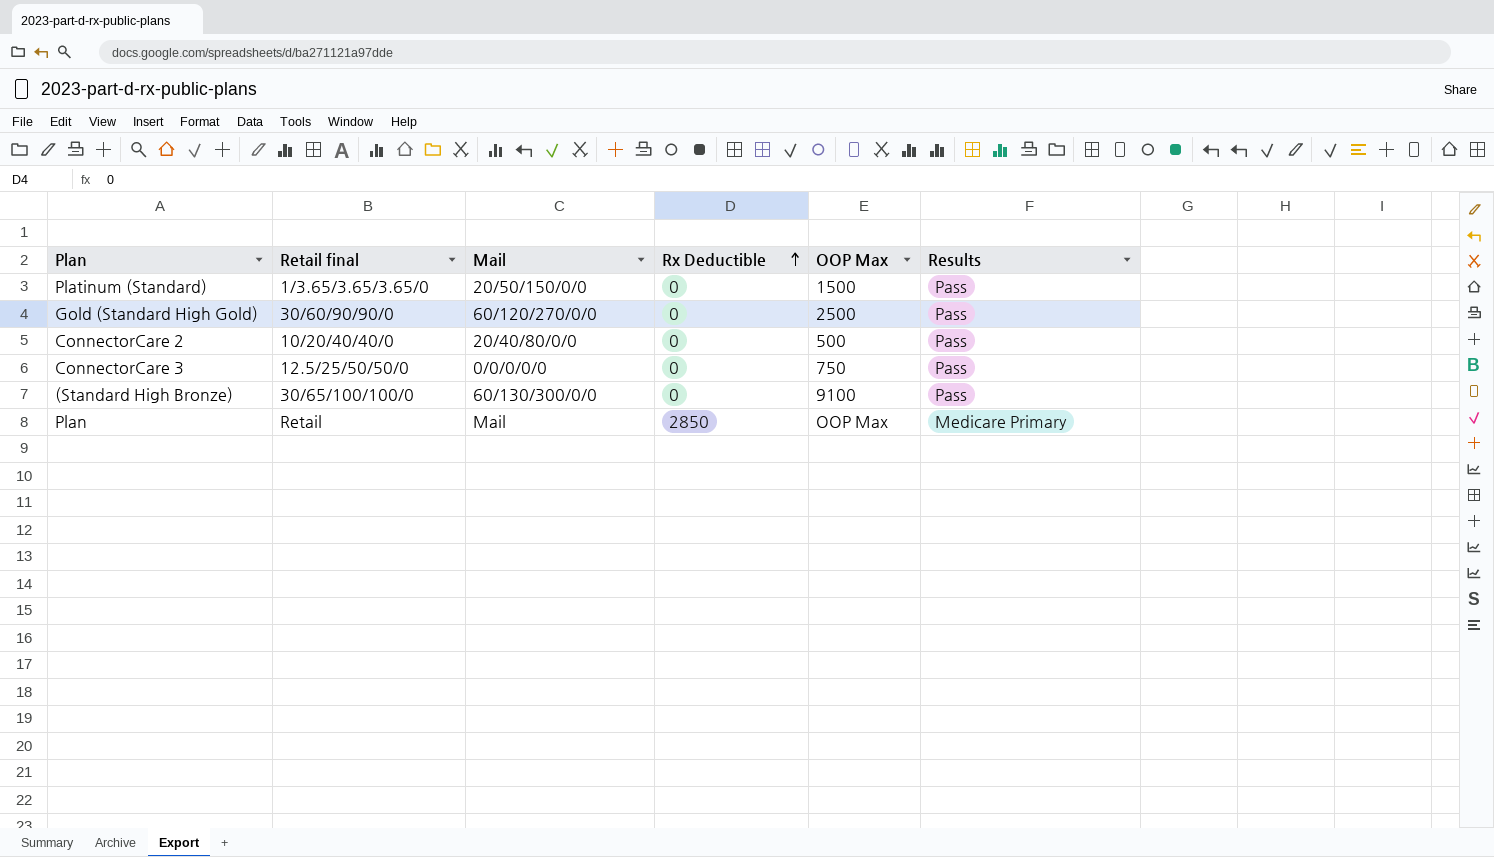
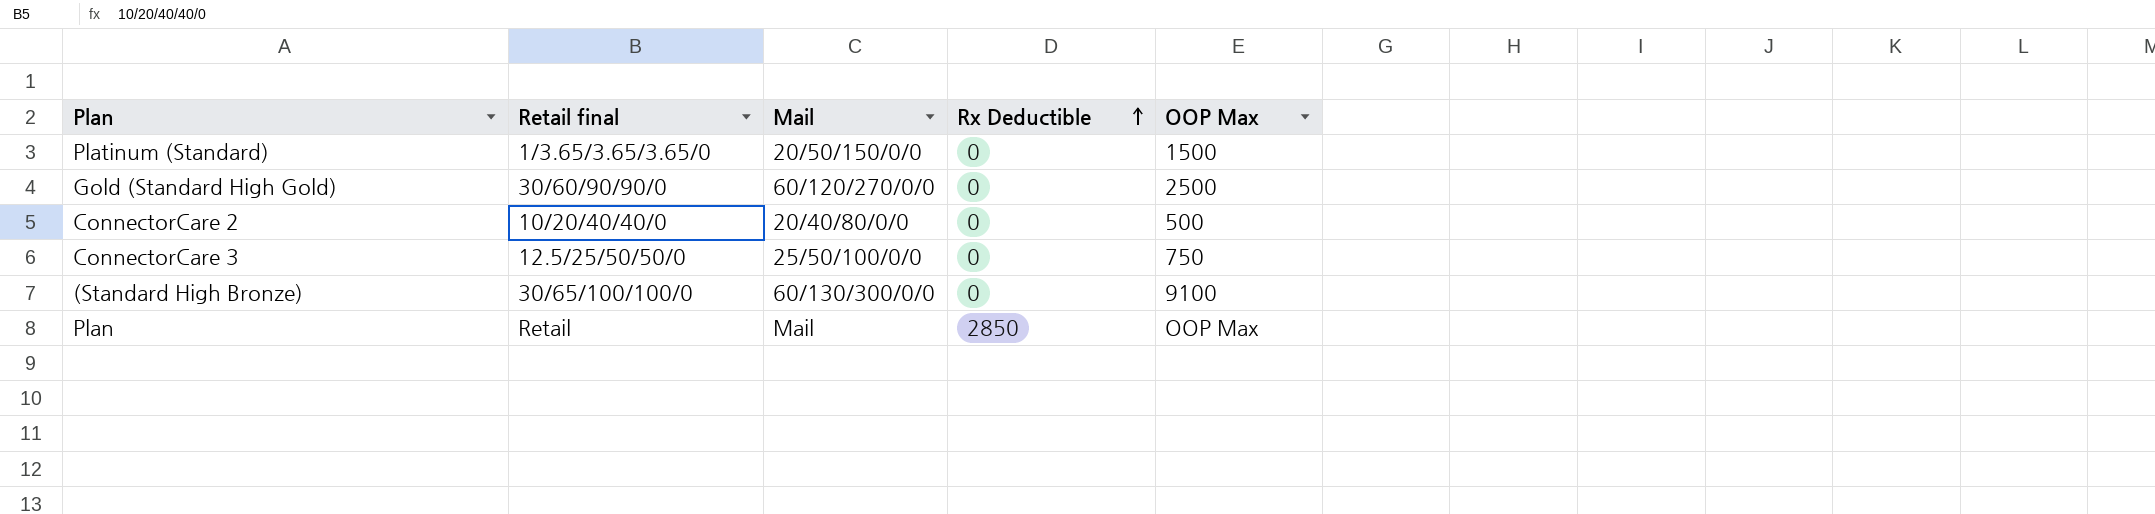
column Results | position: 6 -> none
ConnectorCare 3 | Mail: 0/0/0/0/0 -> 25/50/100/0/0

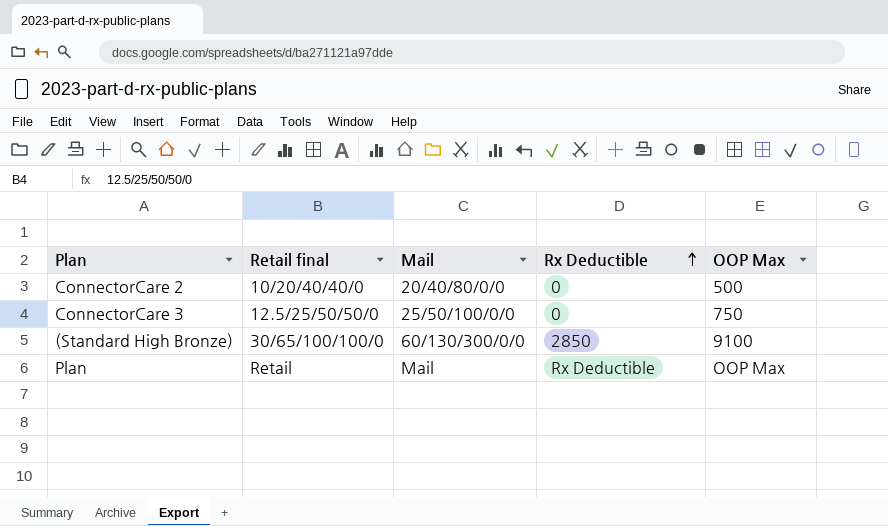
row Platinum (Standard): 1/3.65/3.65/3.65/0 | 20/50/150/0/0 | 0 | 1500 -> none
row Gold (Standard High Gold): 30/60/90/90/0 | 60/120/270/0/0 | 0 | 2500 -> none
(Standard High Bronze) | Rx Deductible: 0 -> 2850
Plan | Rx Deductible: 2850 -> Rx Deductible

